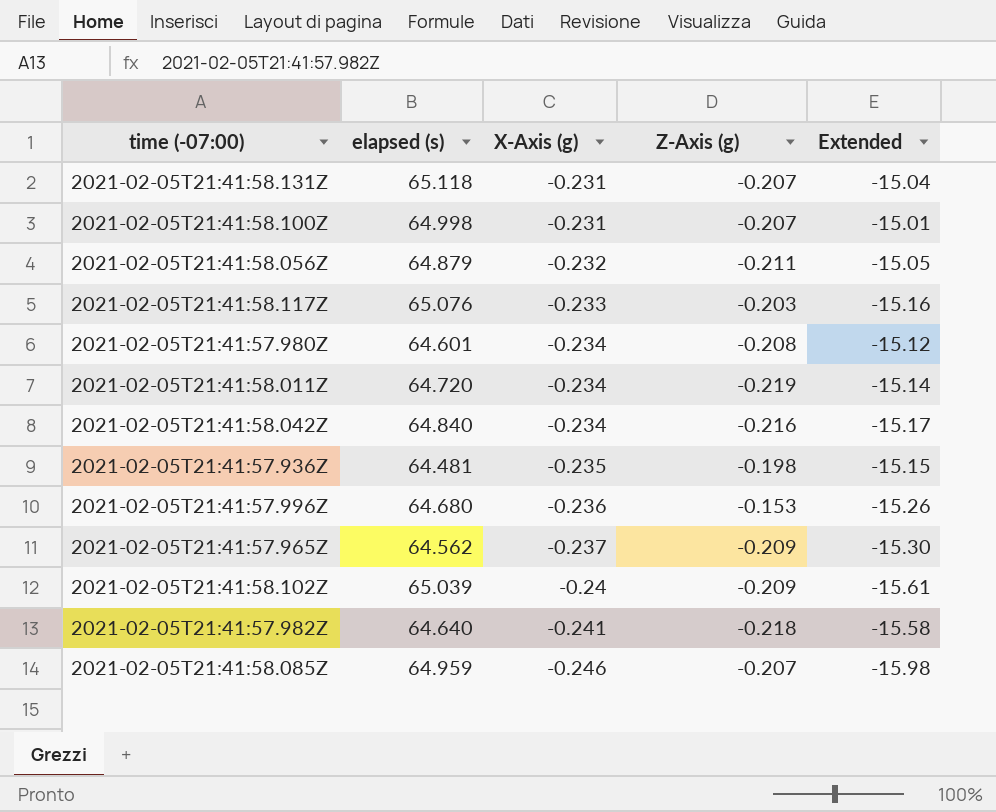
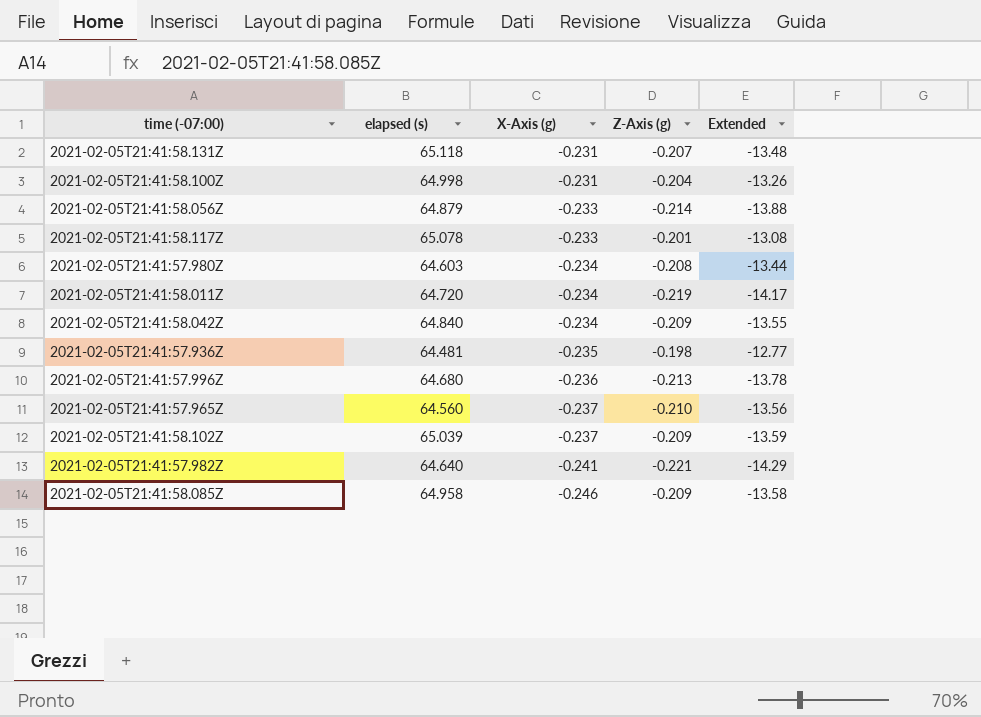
column Extended | formula: [elapsed (s)] * [X-Axis (g)] -> [elapsed (s)] * [Z-Axis (g)]
2021-02-05T21:41:58.100Z | Z-Axis (g): -0.207 -> -0.204
2021-02-05T21:41:58.056Z | X-Axis (g): -0.232 -> -0.233
2021-02-05T21:41:58.056Z | Z-Axis (g): -0.211 -> -0.214
2021-02-05T21:41:58.117Z | elapsed (s): 65.076 -> 65.078
2021-02-05T21:41:58.117Z | Z-Axis (g): -0.203 -> -0.201
2021-02-05T21:41:57.980Z | elapsed (s): 64.601 -> 64.603
2021-02-05T21:41:58.042Z | Z-Axis (g): -0.216 -> -0.209
2021-02-05T21:41:57.996Z | Z-Axis (g): -0.153 -> -0.213
2021-02-05T21:41:57.965Z | elapsed (s): 64.562 -> 64.560
2021-02-05T21:41:57.965Z | Z-Axis (g): -0.209 -> -0.210
2021-02-05T21:41:58.102Z | X-Axis (g): -0.24 -> -0.237
2021-02-05T21:41:57.982Z | Z-Axis (g): -0.218 -> -0.221
2021-02-05T21:41:58.085Z | elapsed (s): 64.959 -> 64.958
2021-02-05T21:41:58.085Z | Z-Axis (g): -0.207 -> -0.209

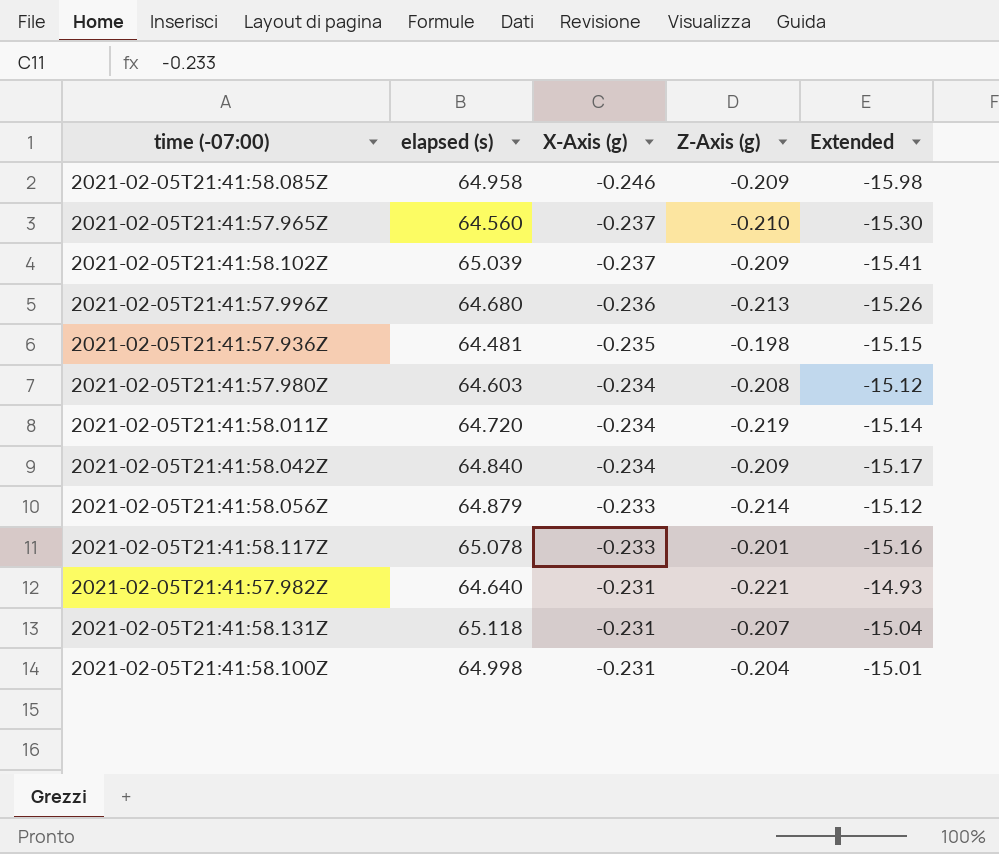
row order: X-Axis (g) descending -> X-Axis (g) ascending
column Extended | formula: [elapsed (s)] * [Z-Axis (g)] -> [elapsed (s)] * [X-Axis (g)]
2021-02-05T21:41:57.982Z | X-Axis (g): -0.241 -> -0.231

